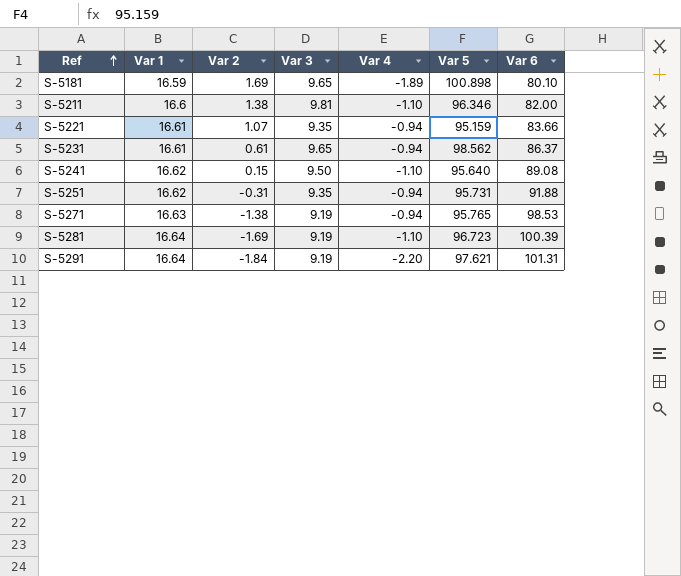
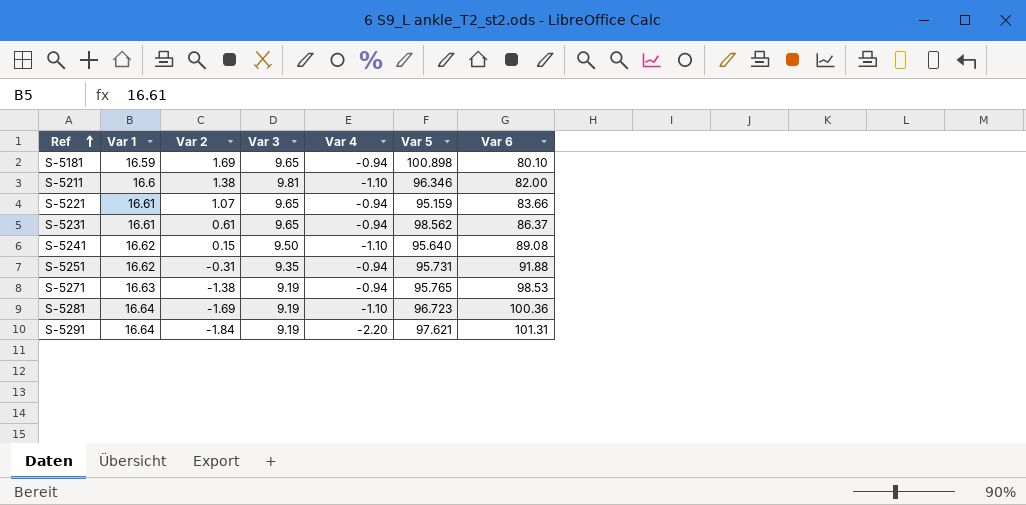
S-5181 | Var 4: -1.89 -> -0.94
S-5221 | Var 3: 9.35 -> 9.65
S-5281 | Var 6: 100.39 -> 100.36

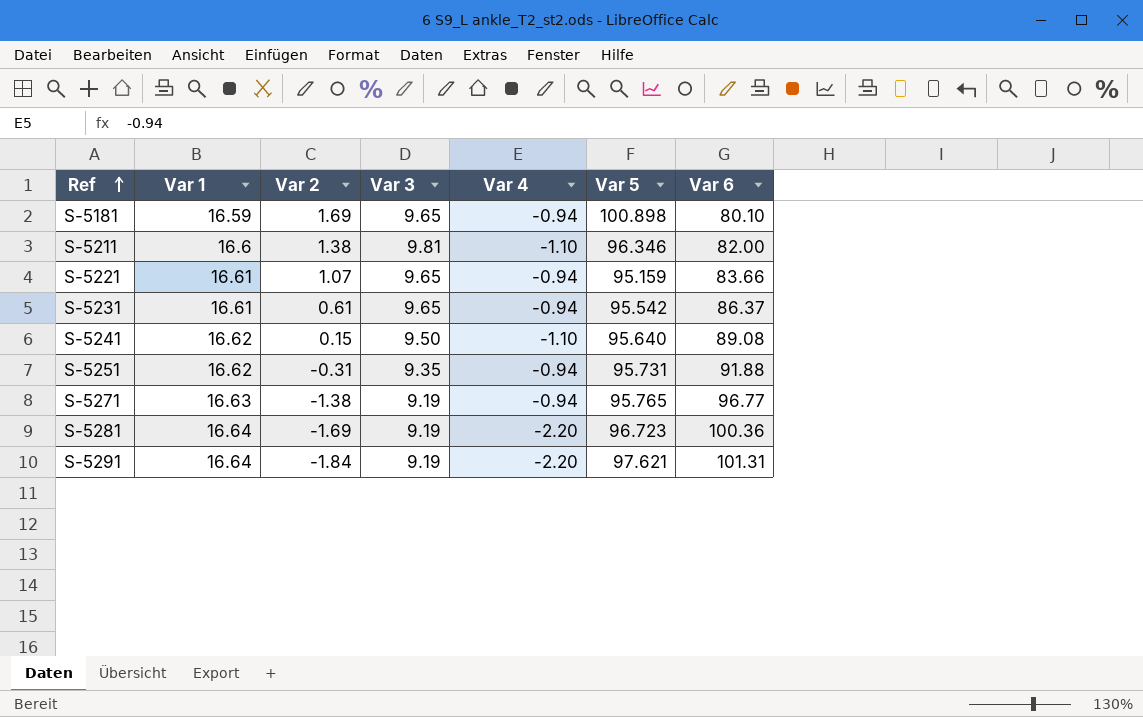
S-5231 | Var 5: 98.562 -> 95.542
S-5271 | Var 6: 98.53 -> 96.77
S-5281 | Var 4: -1.10 -> -2.20

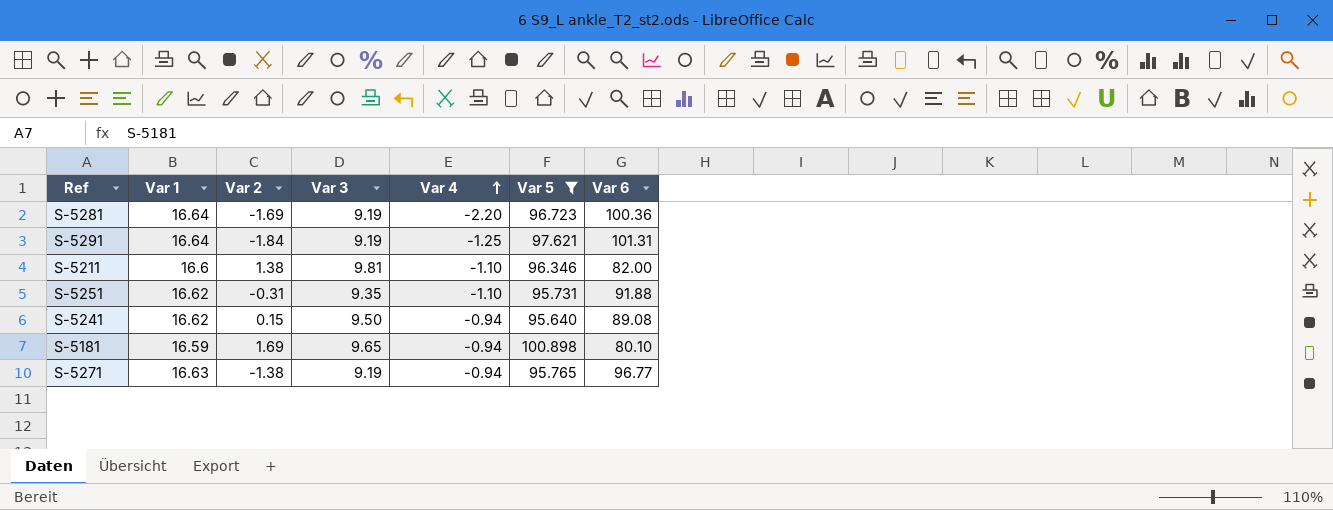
filter: none -> Var 5 >= 95.640
row order: Ref ascending -> Var 4 ascending
S-5291 | Var 4: -2.20 -> -1.25
S-5251 | Var 4: -0.94 -> -1.10
S-5241 | Var 4: -1.10 -> -0.94

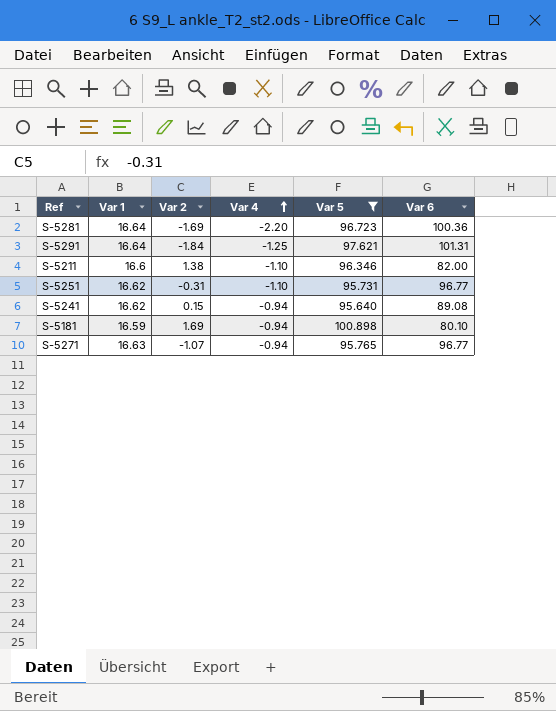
column Var 3 | position: 4 -> none
S-5251 | Var 6: 91.88 -> 96.77
S-5271 | Var 2: -1.38 -> -1.07

